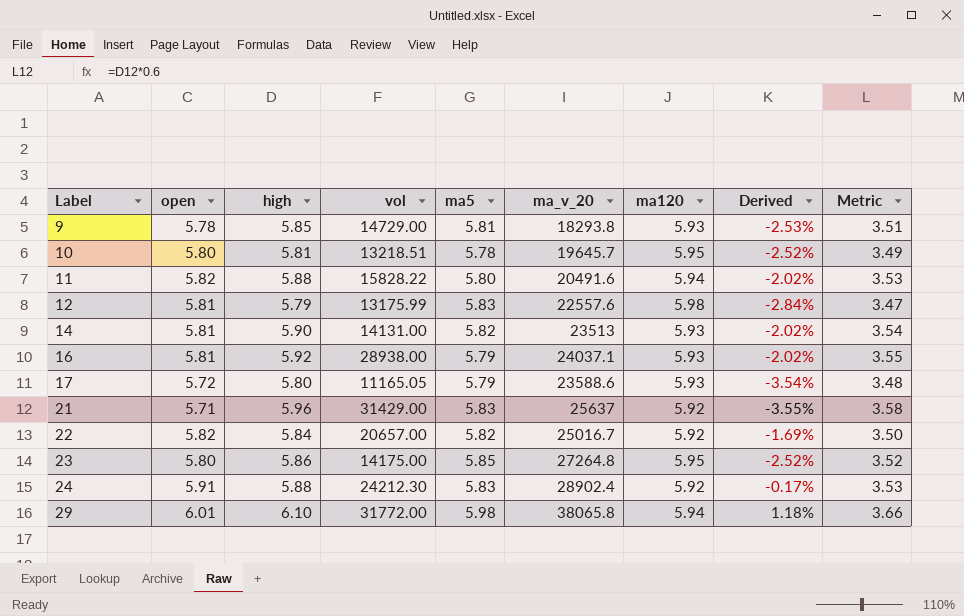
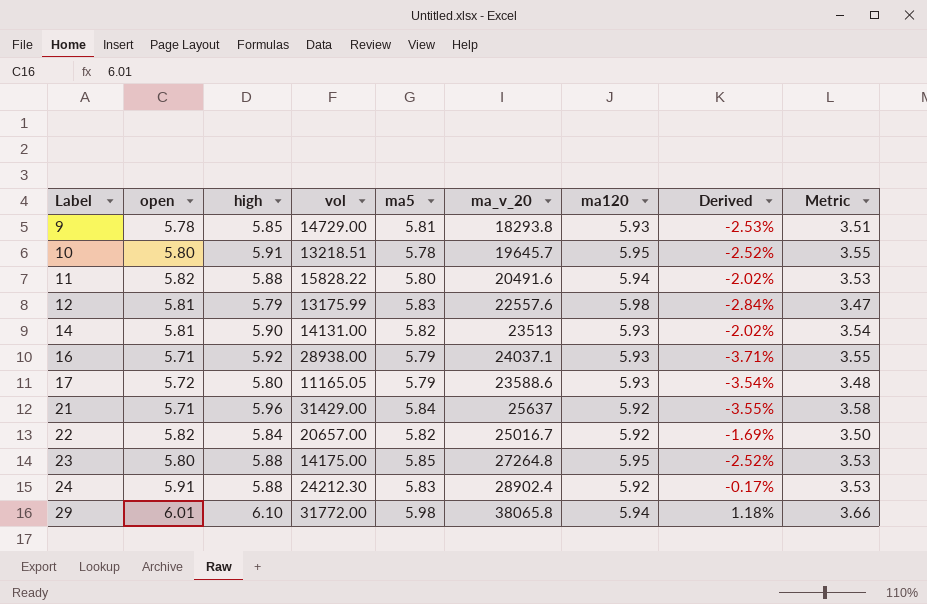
10 | high: 5.81 -> 5.91
10 | Metric: 3.49 -> 3.55
16 | open: 5.81 -> 5.71
16 | Derived: -2.02% -> -3.71%
21 | ma5: 5.83 -> 5.84
23 | high: 5.86 -> 5.88
23 | Metric: 3.52 -> 3.53

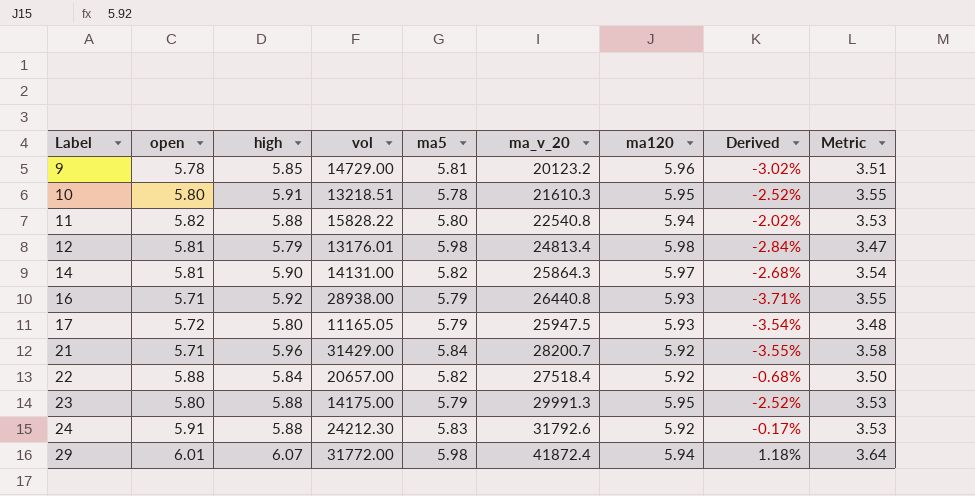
9 | ma_v_20: 18293.8 -> 20123.2
9 | ma120: 5.93 -> 5.96
9 | Derived: -2.53% -> -3.02%
10 | ma_v_20: 19645.7 -> 21610.3
11 | ma_v_20: 20491.6 -> 22540.8
12 | vol: 13175.99 -> 13176.01
12 | ma5: 5.83 -> 5.98
12 | ma_v_20: 22557.6 -> 24813.4
14 | ma_v_20: 23513 -> 25864.3
14 | ma120: 5.93 -> 5.97
14 | Derived: -2.02% -> -2.68%
16 | ma_v_20: 24037.1 -> 26440.8
17 | ma_v_20: 23588.6 -> 25947.5
21 | ma_v_20: 25637 -> 28200.7
22 | open: 5.82 -> 5.88
22 | ma_v_20: 25016.7 -> 27518.4
22 | Derived: -1.69% -> -0.68%
23 | ma5: 5.85 -> 5.79
23 | ma_v_20: 27264.8 -> 29991.3
24 | ma_v_20: 28902.4 -> 31792.6
29 | high: 6.10 -> 6.07
29 | ma_v_20: 38065.8 -> 41872.4
29 | Metric: 3.66 -> 3.64

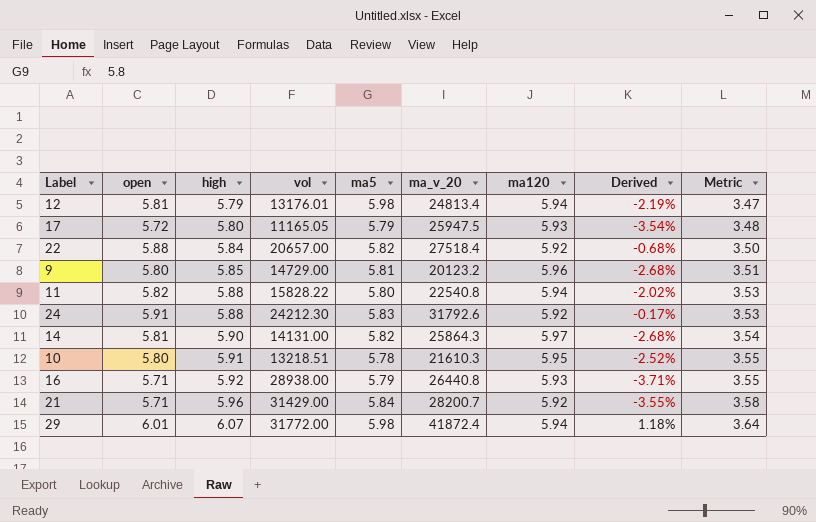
row order: Label ascending -> high ascending
row 23: 5.80 | 5.88 | 14175.00 | 5.79 | 29991.3 | 5.95 | -2.52% | 3.53 -> none
12 | ma120: 5.98 -> 5.94
12 | Derived: -2.84% -> -2.19%
9 | open: 5.78 -> 5.80
9 | Derived: -3.02% -> -2.68%

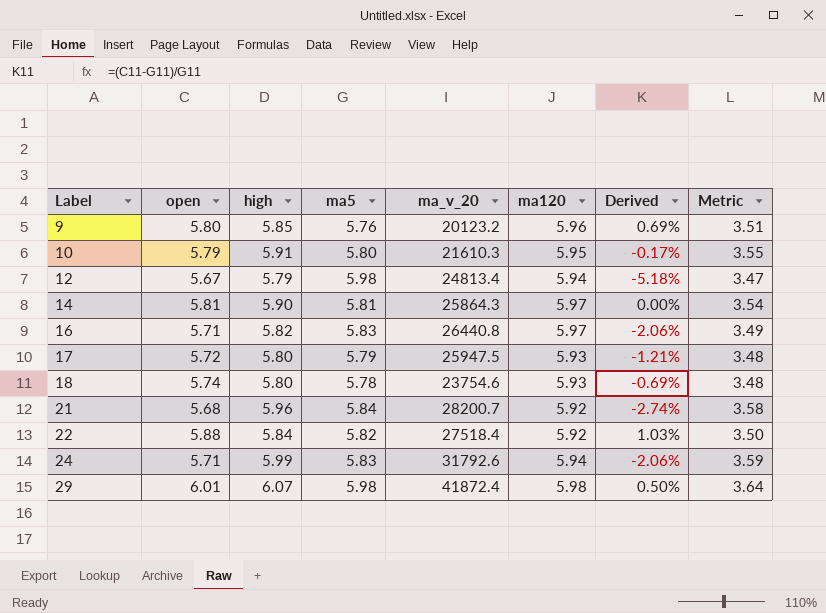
row order: high ascending -> Label ascending
column vol | position: 4 -> none
column Derived | formula: ([open] - [ma120]) / [ma120] -> ([open] - [ma5]) / [ma5]
row 11: 5.82 | 5.88 | 15828.22 | 5.80 | 22540.8 | 5.94 | -2.02% | 3.53 -> none
9 | ma5: 5.81 -> 5.76
10 | open: 5.80 -> 5.79
10 | ma5: 5.78 -> 5.80
12 | open: 5.81 -> 5.67
14 | ma5: 5.82 -> 5.81
16 | high: 5.92 -> 5.82
16 | ma5: 5.79 -> 5.83
16 | ma120: 5.93 -> 5.97
16 | Metric: 3.55 -> 3.49
row 18: none -> 5.74 | 5.80 | 5.78 | 23754.6 | 5.93 | -0.69% | 3.48
21 | open: 5.71 -> 5.68
24 | open: 5.91 -> 5.71
24 | high: 5.88 -> 5.99
24 | ma120: 5.92 -> 5.94
24 | Metric: 3.53 -> 3.59
29 | ma120: 5.94 -> 5.98

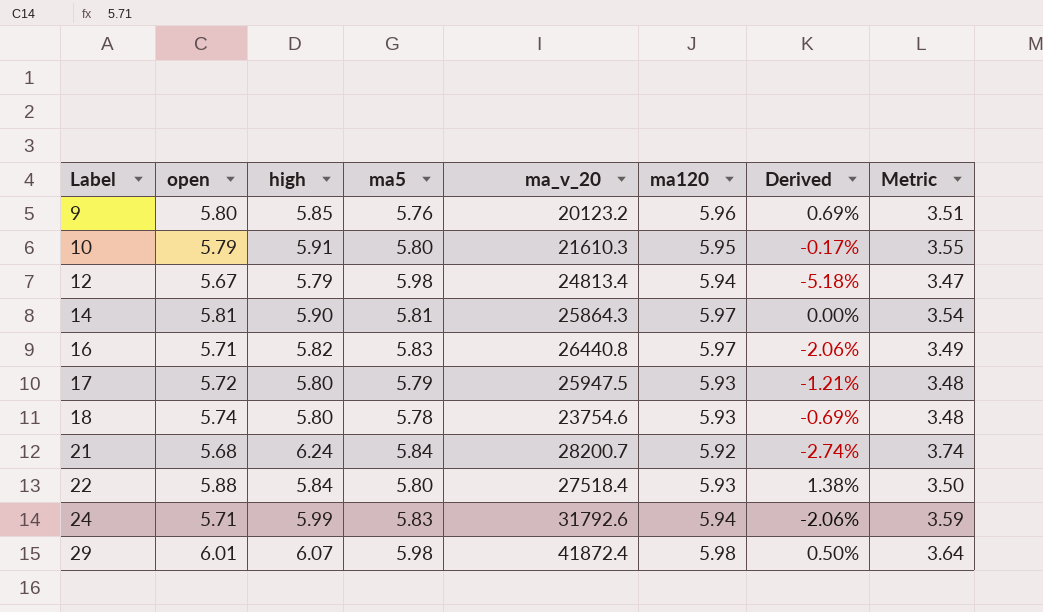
21 | high: 5.96 -> 6.24
21 | Metric: 3.58 -> 3.74
22 | ma5: 5.82 -> 5.80
22 | ma120: 5.92 -> 5.93
22 | Derived: 1.03% -> 1.38%

